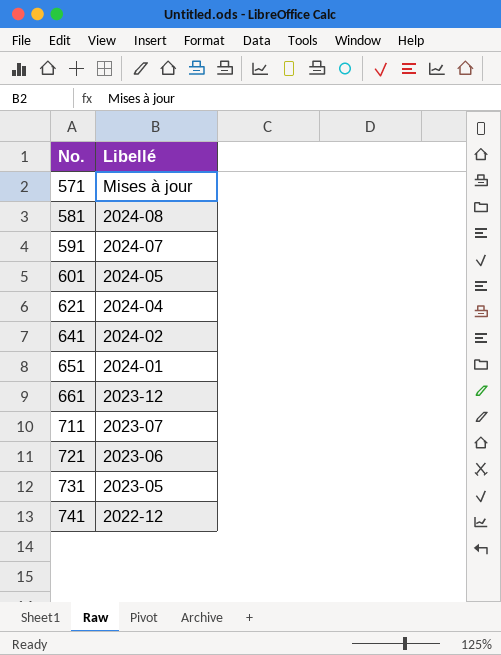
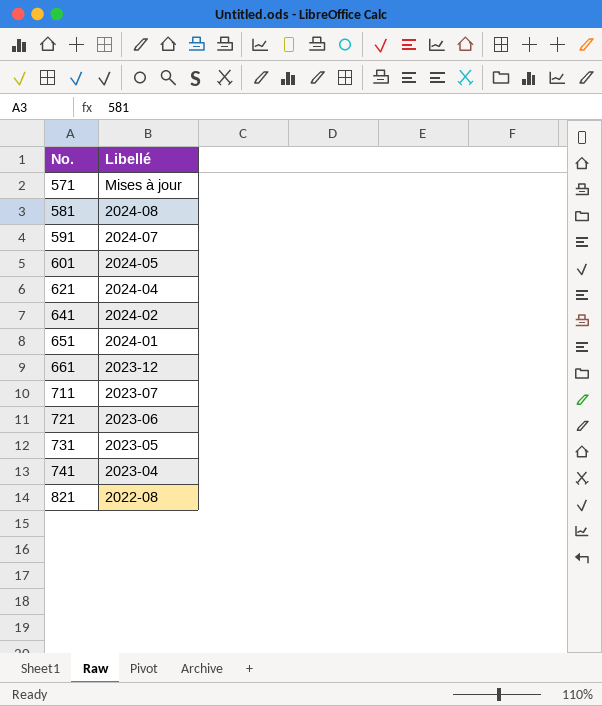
741 | Libellé: 2022-12 -> 2023-04
row 821: none -> 2022-08

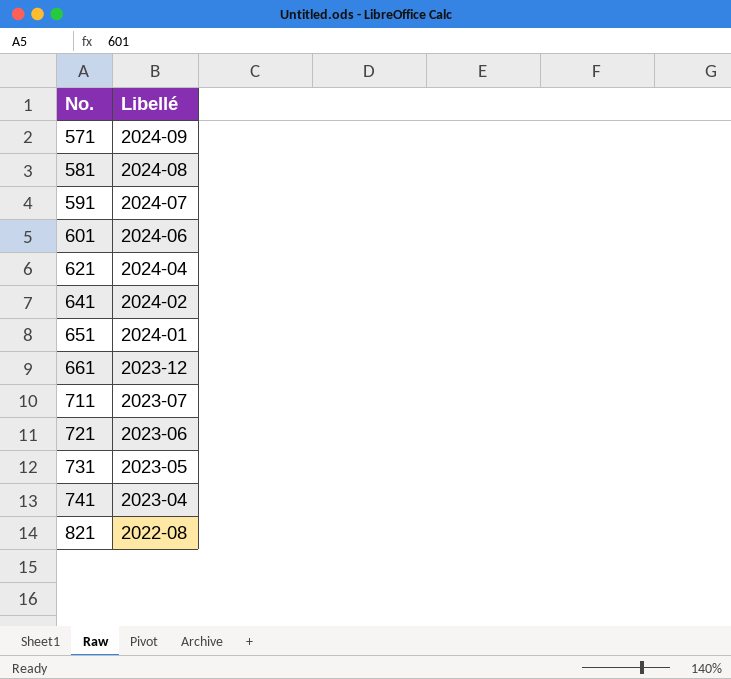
571 | Libellé: Mises à jour -> 2024-09
601 | Libellé: 2024-05 -> 2024-06

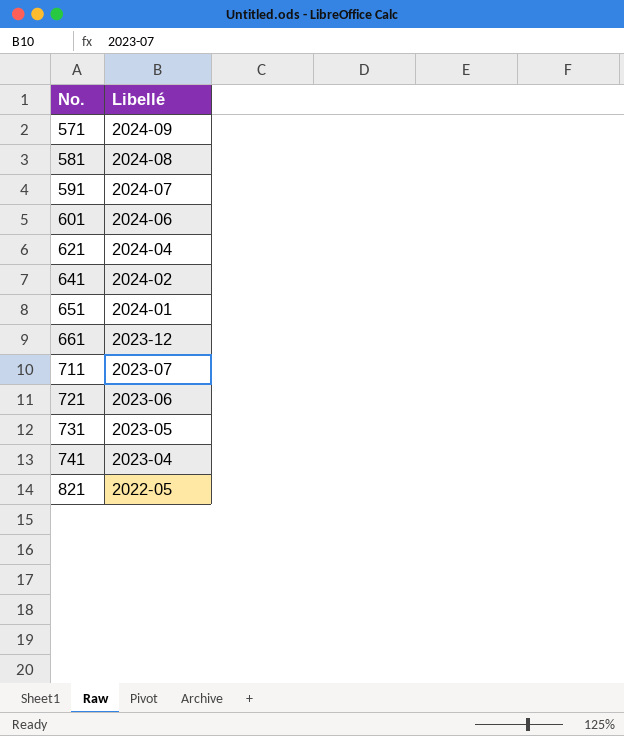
821 | Libellé: 2022-08 -> 2022-05

